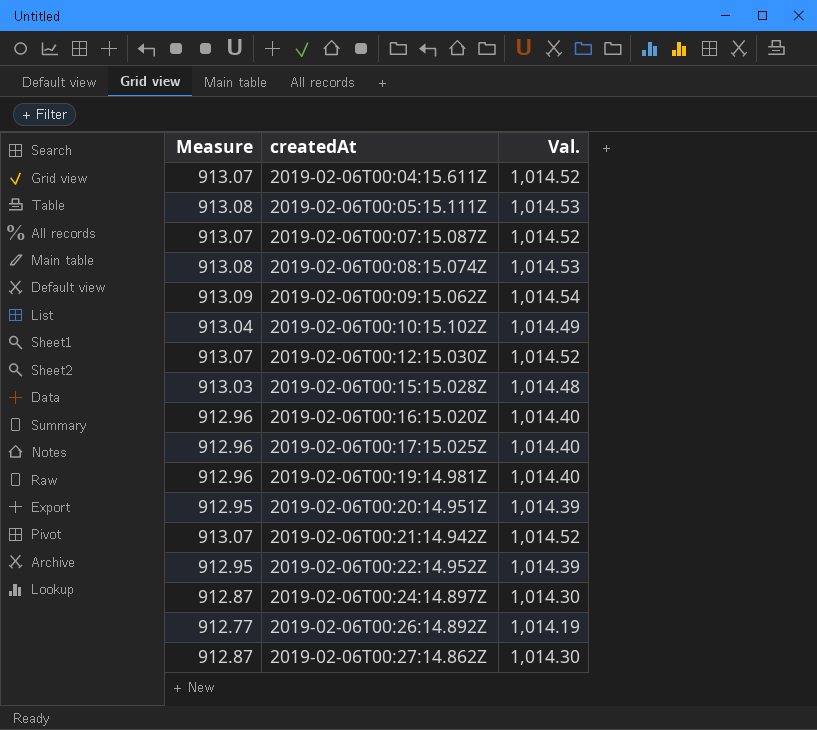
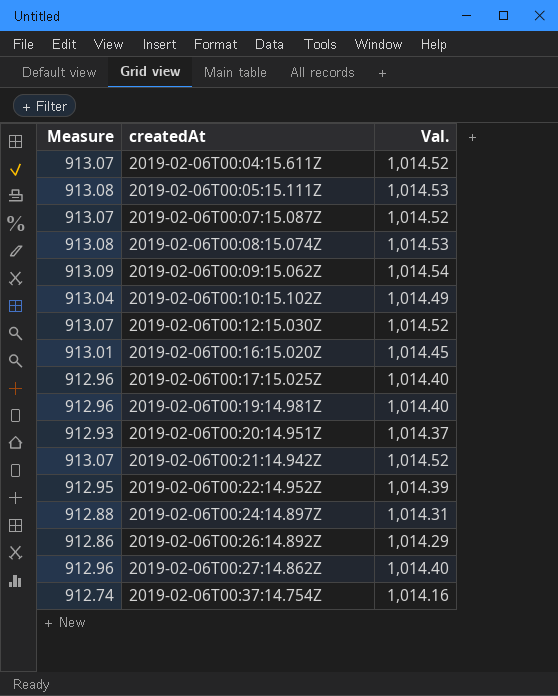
row 2019-02-06T00:15:15.028Z: 913.03 | 1,014.48 -> none
2019-02-06T00:16:15.020Z | Measure: 912.96 -> 913.01
2019-02-06T00:16:15.020Z | Val.: 1,014.40 -> 1,014.45
2019-02-06T00:20:14.951Z | Measure: 912.95 -> 912.93
2019-02-06T00:20:14.951Z | Val.: 1,014.39 -> 1,014.37
2019-02-06T00:24:14.897Z | Measure: 912.87 -> 912.88
2019-02-06T00:24:14.897Z | Val.: 1,014.30 -> 1,014.31
2019-02-06T00:26:14.892Z | Measure: 912.77 -> 912.86
2019-02-06T00:26:14.892Z | Val.: 1,014.19 -> 1,014.29
2019-02-06T00:27:14.862Z | Measure: 912.87 -> 912.96
2019-02-06T00:27:14.862Z | Val.: 1,014.30 -> 1,014.40
row 2019-02-06T00:37:14.754Z: none -> 912.74 | 1,014.16

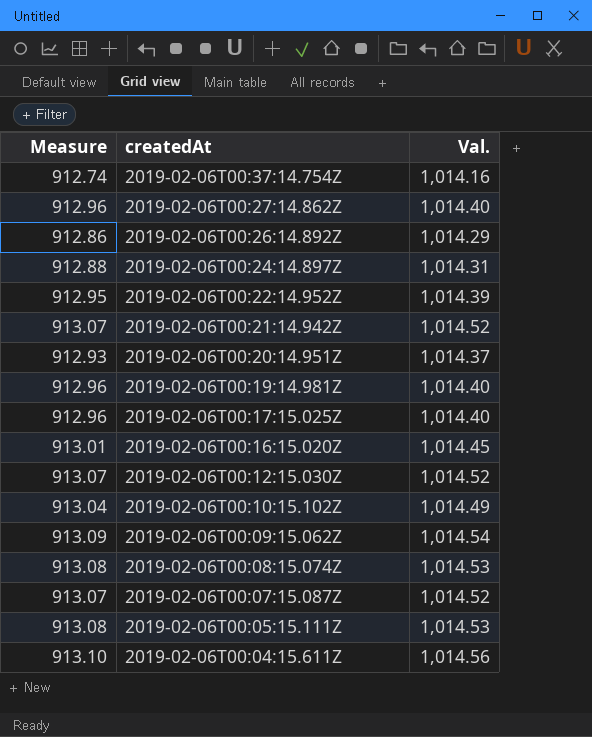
row order: createdAt ascending -> createdAt descending
2019-02-06T00:04:15.611Z | Measure: 913.07 -> 913.10
2019-02-06T00:04:15.611Z | Val.: 1,014.52 -> 1,014.56

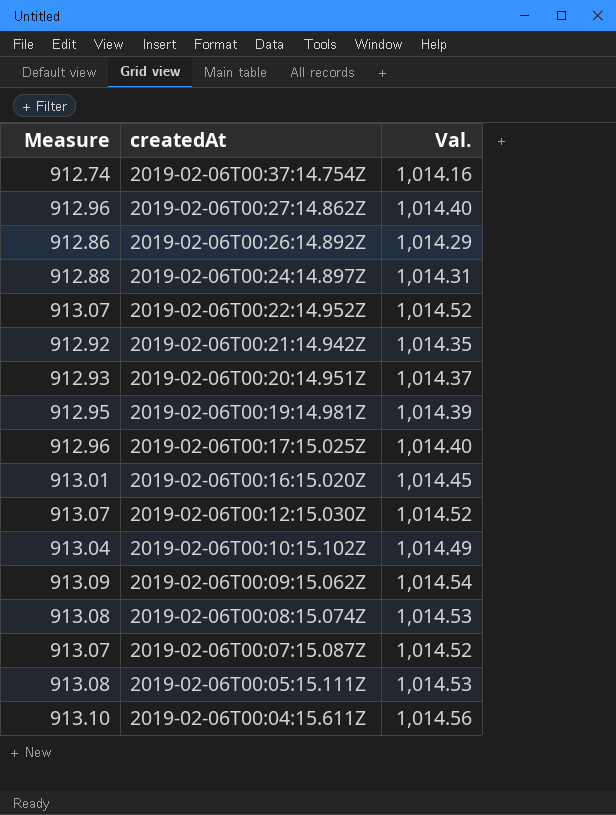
2019-02-06T00:22:14.952Z | Measure: 912.95 -> 913.07
2019-02-06T00:22:14.952Z | Val.: 1,014.39 -> 1,014.52
2019-02-06T00:21:14.942Z | Measure: 913.07 -> 912.92
2019-02-06T00:21:14.942Z | Val.: 1,014.52 -> 1,014.35
2019-02-06T00:19:14.981Z | Measure: 912.96 -> 912.95
2019-02-06T00:19:14.981Z | Val.: 1,014.40 -> 1,014.39

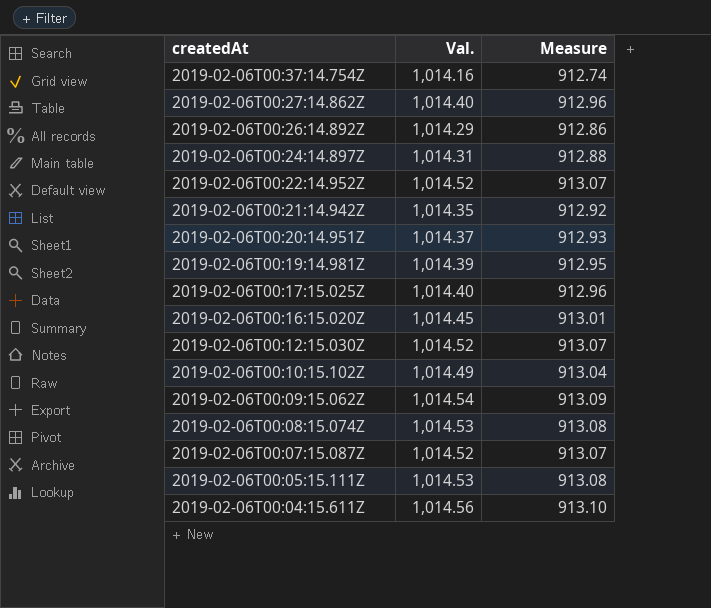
column Measure | position: 1 -> 3

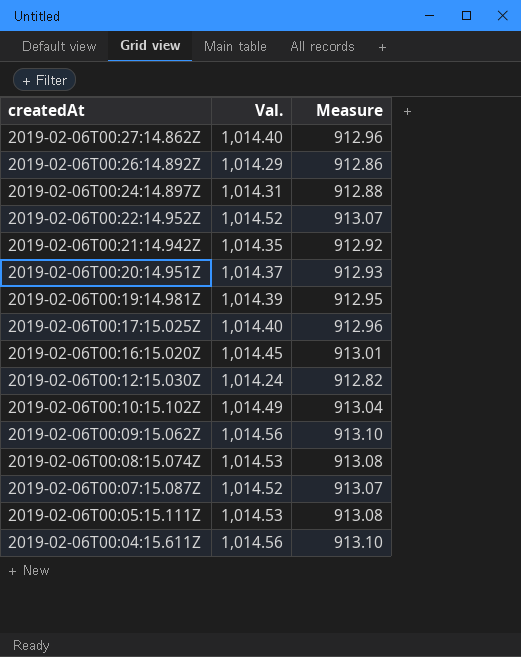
row 2019-02-06T00:37:14.754Z: 1,014.16 | 912.74 -> none
2019-02-06T00:12:15.030Z | Val.: 1,014.52 -> 1,014.24
2019-02-06T00:12:15.030Z | Measure: 913.07 -> 912.82
2019-02-06T00:09:15.062Z | Val.: 1,014.54 -> 1,014.56
2019-02-06T00:09:15.062Z | Measure: 913.09 -> 913.10

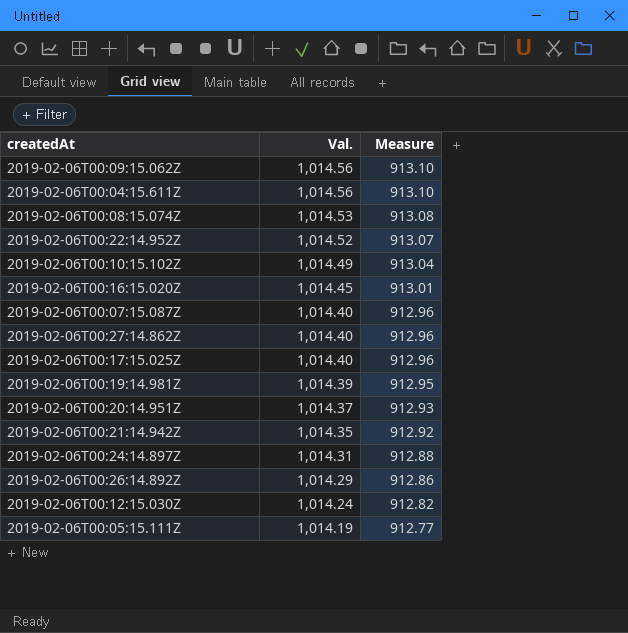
row order: createdAt descending -> Val. descending
2019-02-06T00:07:15.087Z | Val.: 1,014.52 -> 1,014.40
2019-02-06T00:07:15.087Z | Measure: 913.07 -> 912.96
2019-02-06T00:05:15.111Z | Val.: 1,014.53 -> 1,014.19
2019-02-06T00:05:15.111Z | Measure: 913.08 -> 912.77

